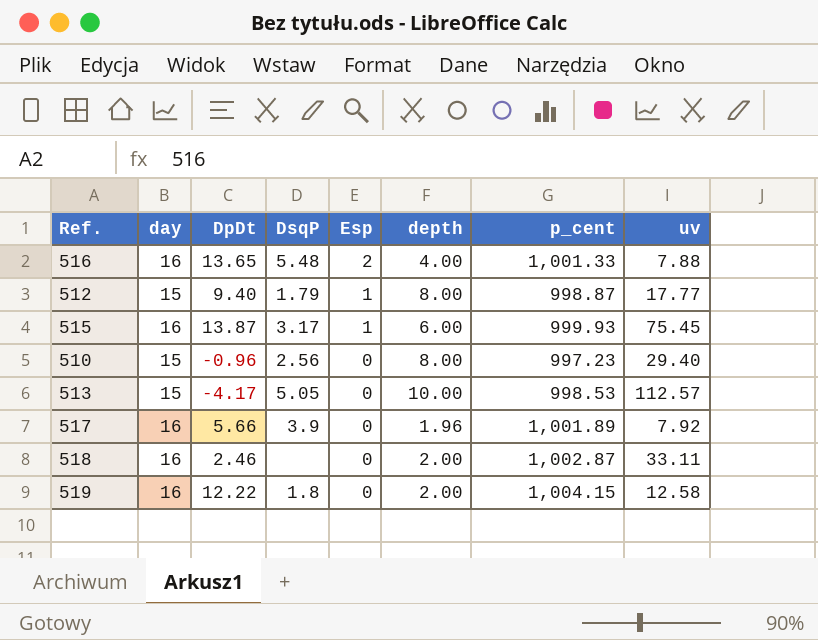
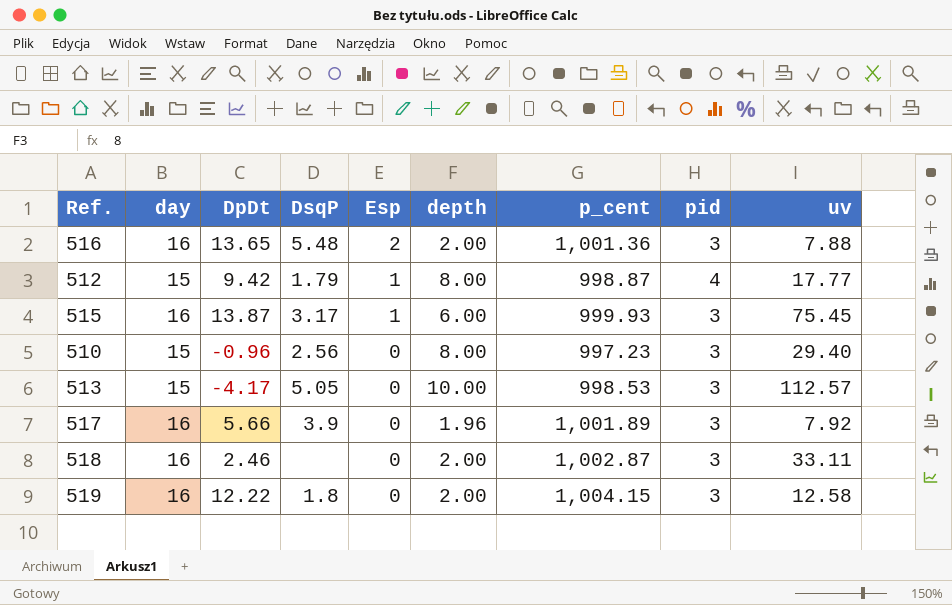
column pid | position: none -> 8
516 | depth: 4.00 -> 2.00
516 | p_cent: 1,001.33 -> 1,001.36
512 | DpDt: 9.40 -> 9.42

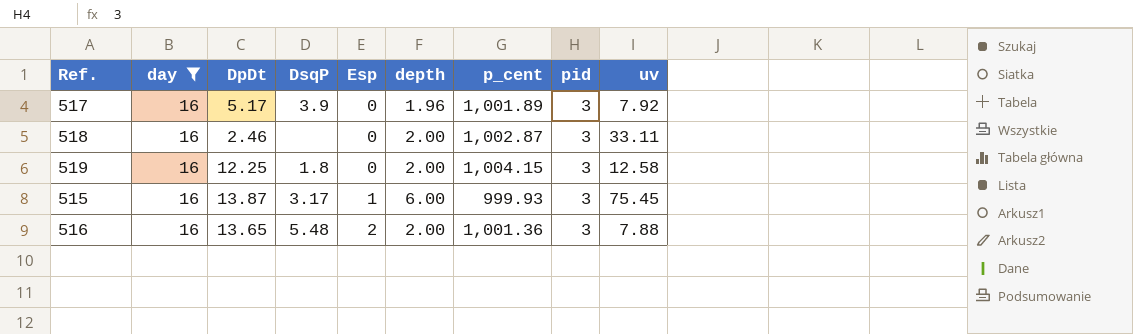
filter: none -> day = 16
row order: Esp descending -> Esp ascending
517 | DpDt: 5.66 -> 5.17
519 | DpDt: 12.22 -> 12.25

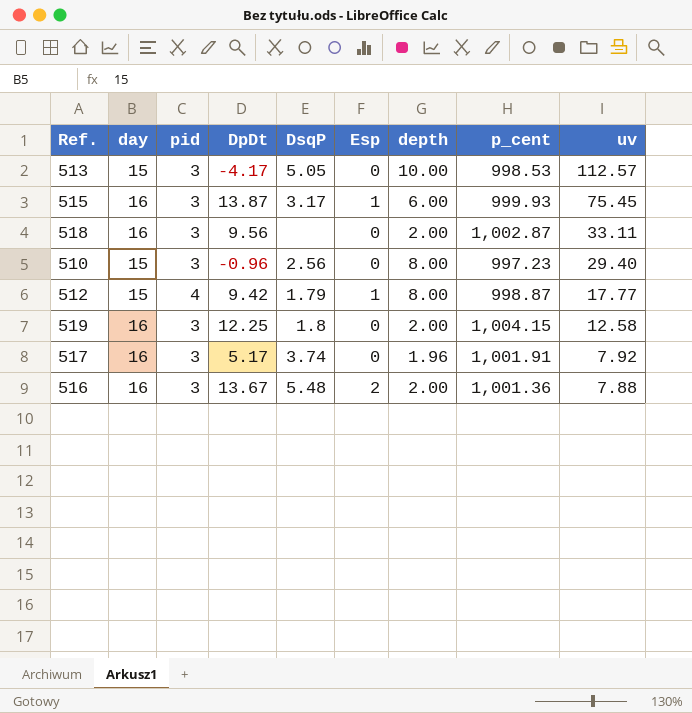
filter: day = 16 -> none
row order: Esp ascending -> uv descending
column pid | position: 8 -> 3
518 | DpDt: 2.46 -> 9.56
517 | DsqP: 3.9 -> 3.74
517 | p_cent: 1,001.89 -> 1,001.91
516 | DpDt: 13.65 -> 13.67

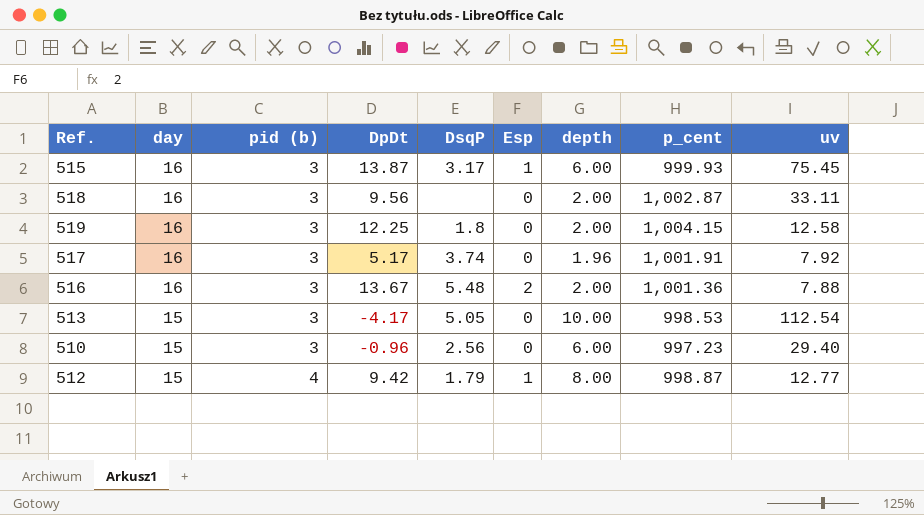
row order: uv descending -> day descending
column name: pid -> pid (b)
513 | uv: 112.57 -> 112.54
510 | depth: 8.00 -> 6.00
512 | uv: 17.77 -> 12.77

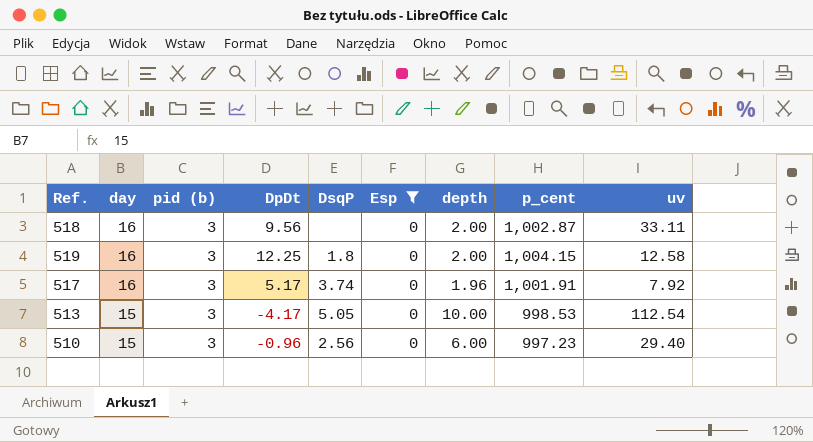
filter: none -> Esp = 0

